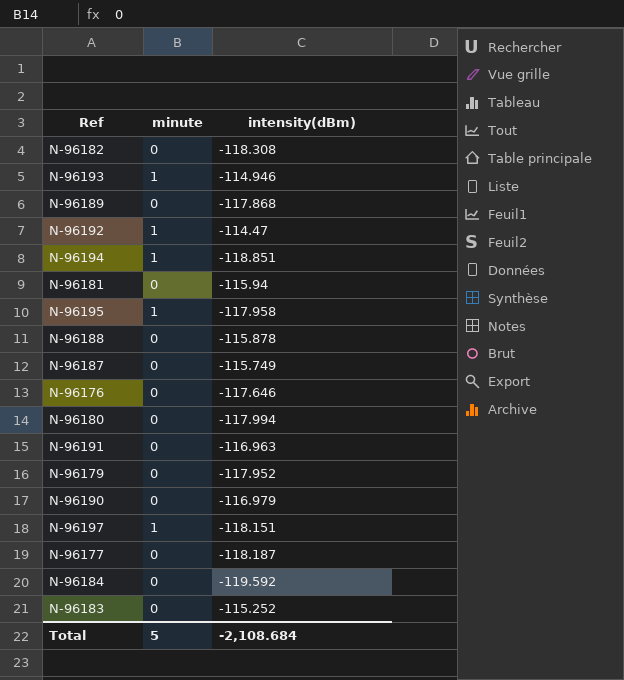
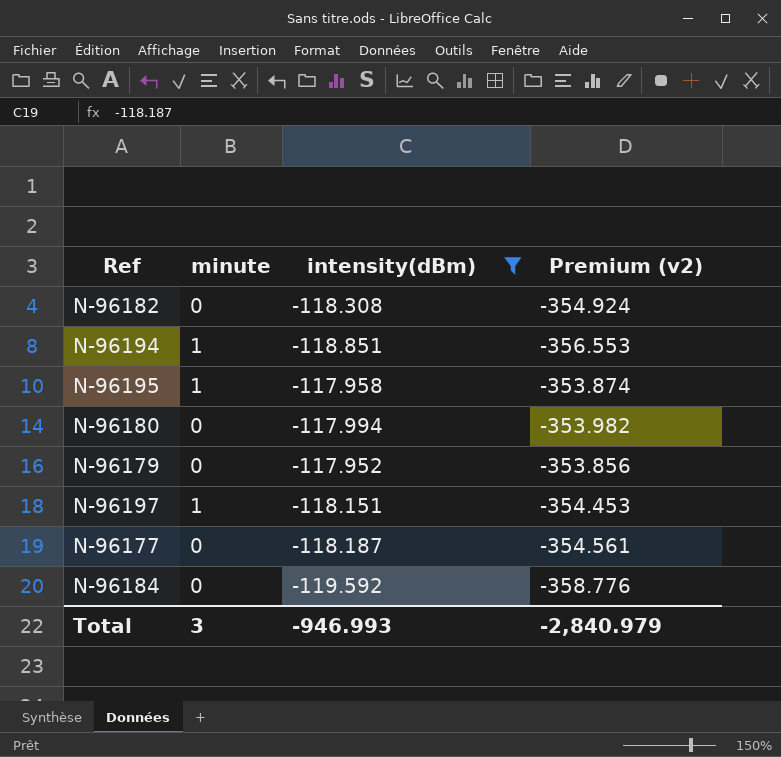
filter: none -> intensity(dBm) <= -117.952
column Premium (v2) | formula: none -> [intensity(dBm)] * 3
Total | minute: 5 -> 3
Total | intensity(dBm): -2,108.684 -> -946.993

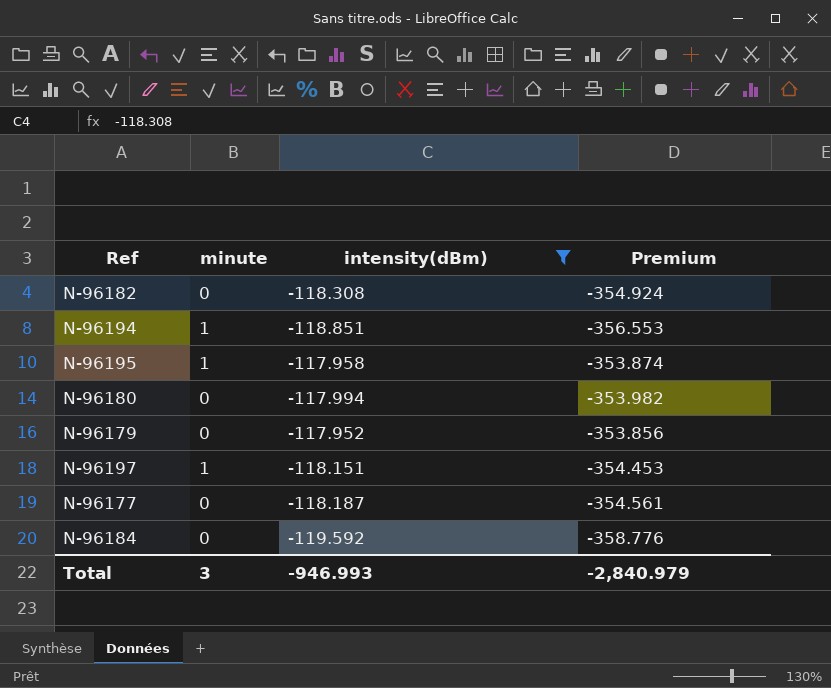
column name: Premium (v2) -> Premium

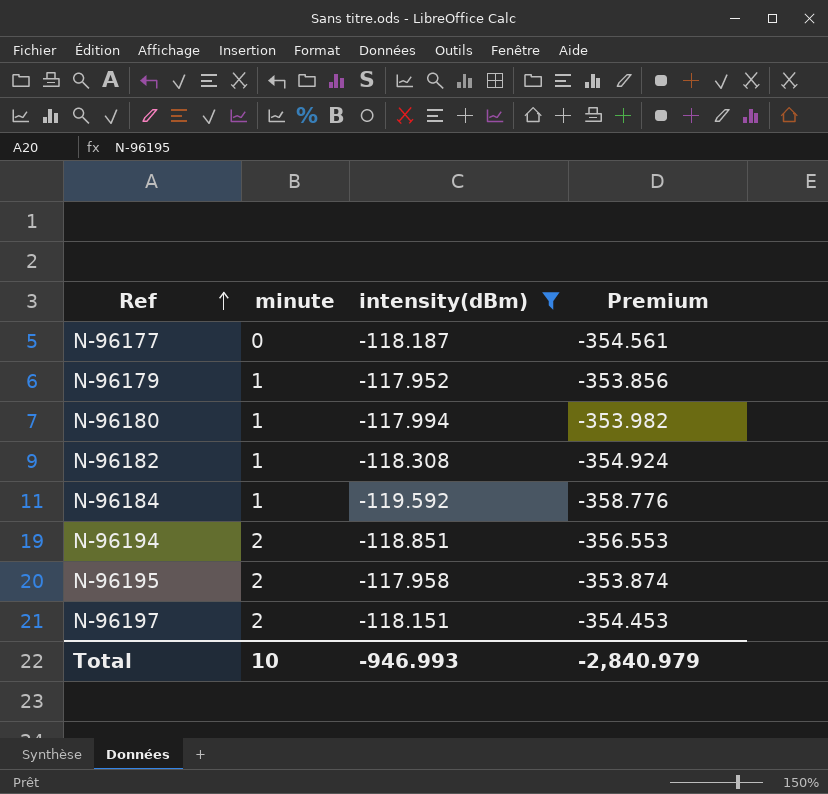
row order: none -> Ref ascending
N-96179 | minute: 0 -> 1
N-96180 | minute: 0 -> 1
N-96182 | minute: 0 -> 1
N-96184 | minute: 0 -> 1
N-96194 | minute: 1 -> 2
N-96195 | minute: 1 -> 2
N-96197 | minute: 1 -> 2
Total | minute: 3 -> 10

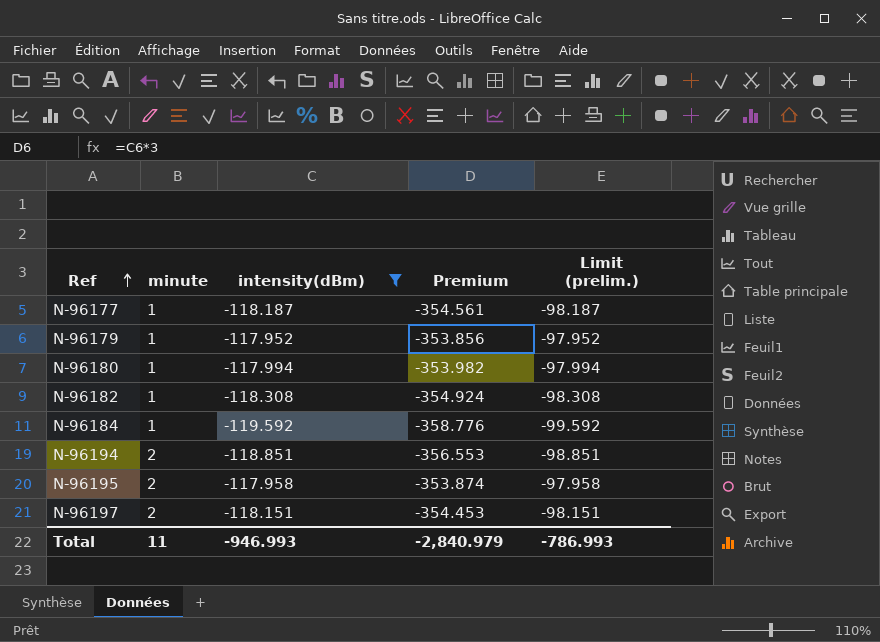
column Limit (prelim.) | formula: none -> [intensity(dBm)] + 20
N-96177 | minute: 0 -> 1
Total | minute: 10 -> 11

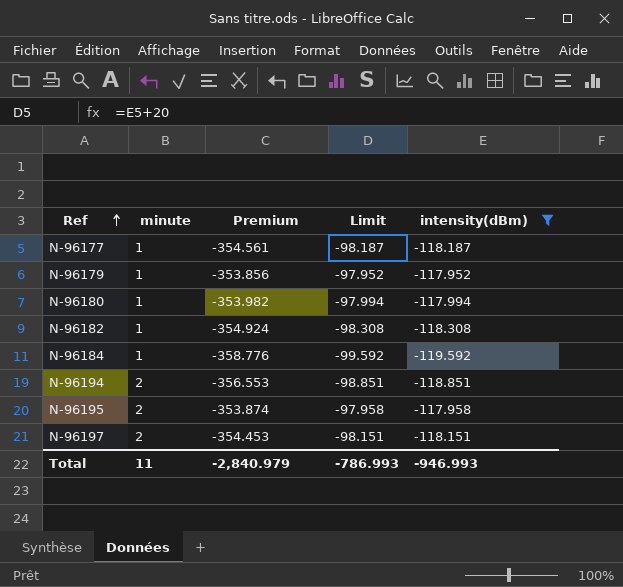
column name: Limit (prelim.) -> Limit
column intensity(dBm) | position: 3 -> 5

